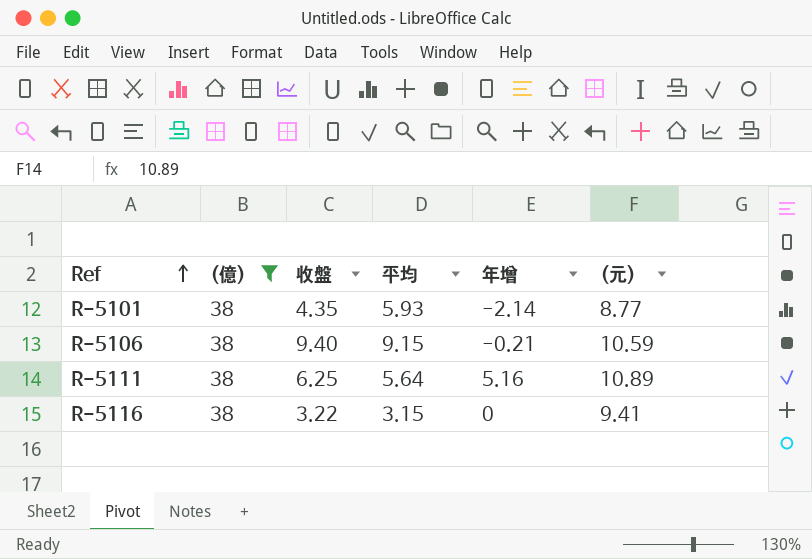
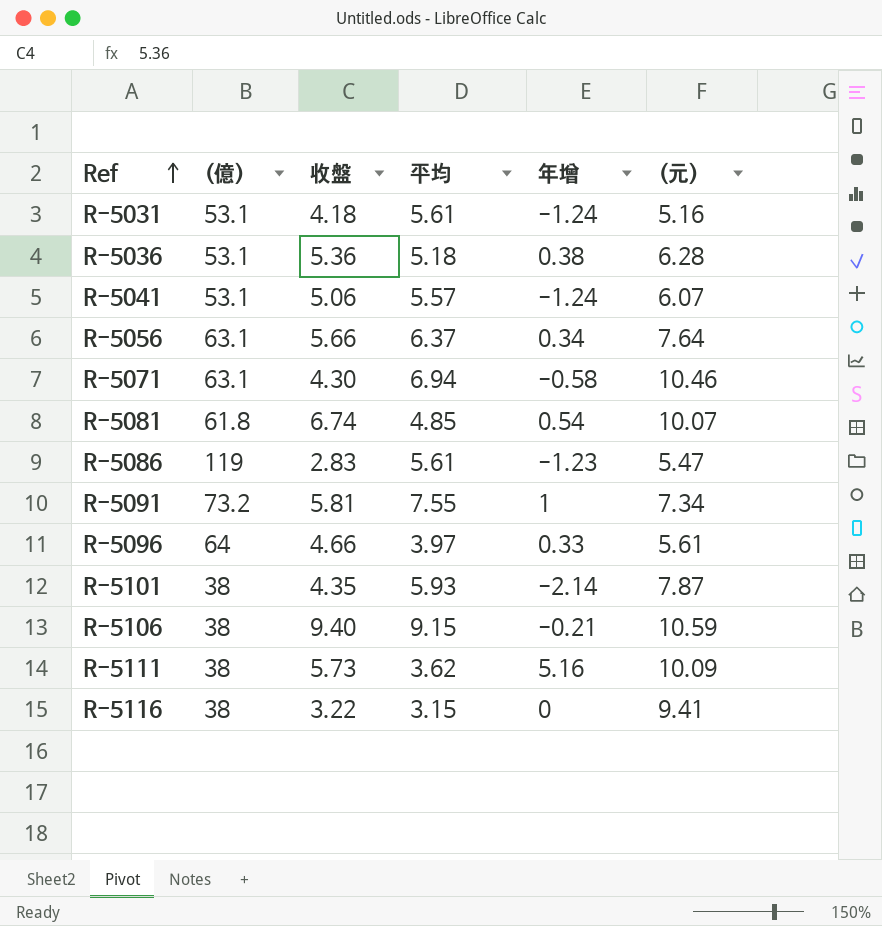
filter: (億) = 38 -> none
R-5101 | (元): 8.77 -> 7.87
R-5111 | 收盤: 6.25 -> 5.73
R-5111 | 平均: 5.64 -> 3.62
R-5111 | (元): 10.89 -> 10.09

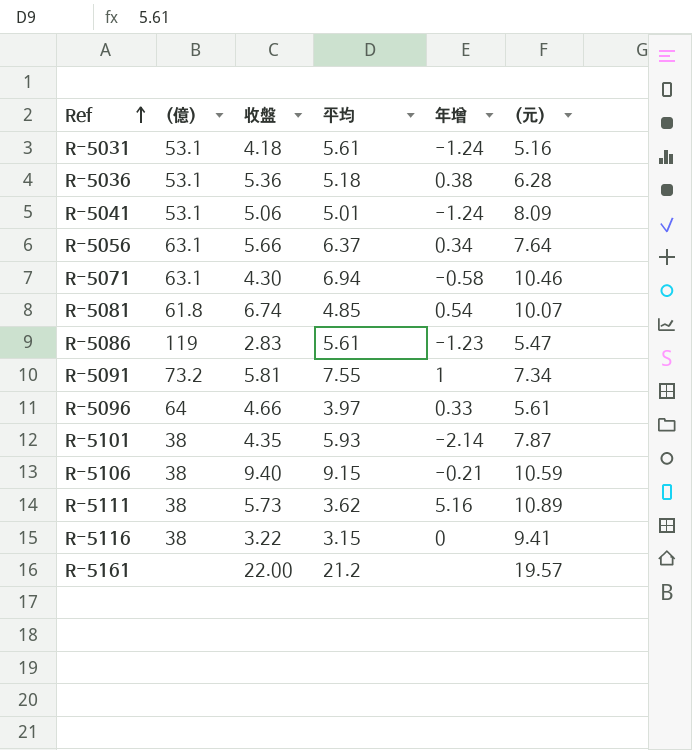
R-5041 | 平均: 5.57 -> 5.01
R-5041 | (元): 6.07 -> 8.09
R-5111 | (元): 10.09 -> 10.89
row R-5161: none -> none | 22.00 | 21.2 | none | 19.57

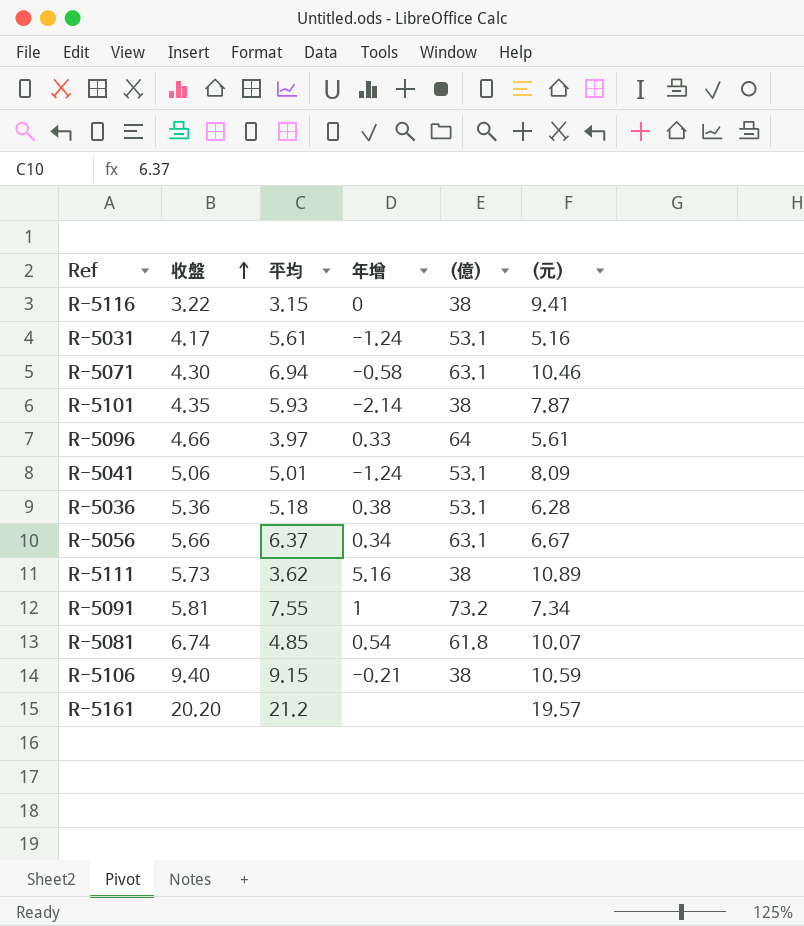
row order: Ref ascending -> 收盤 ascending
column (億) | position: 2 -> 5
row R-5086: 119 | 2.83 | 5.61 | -1.23 | 5.47 -> none
R-5031 | 收盤: 4.18 -> 4.17
R-5056 | (元): 7.64 -> 6.67
R-5161 | 收盤: 22.00 -> 20.20

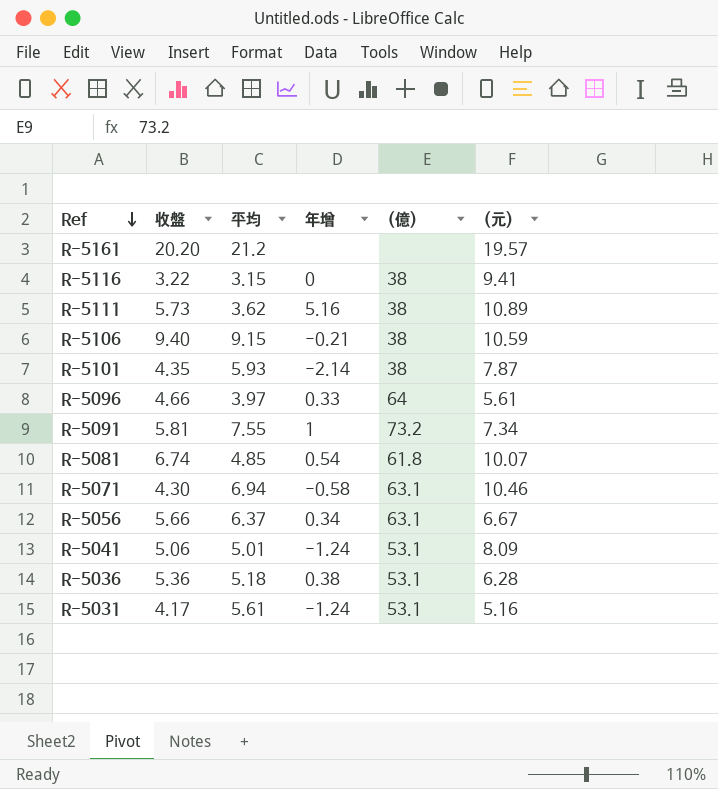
row order: 收盤 ascending -> Ref descending

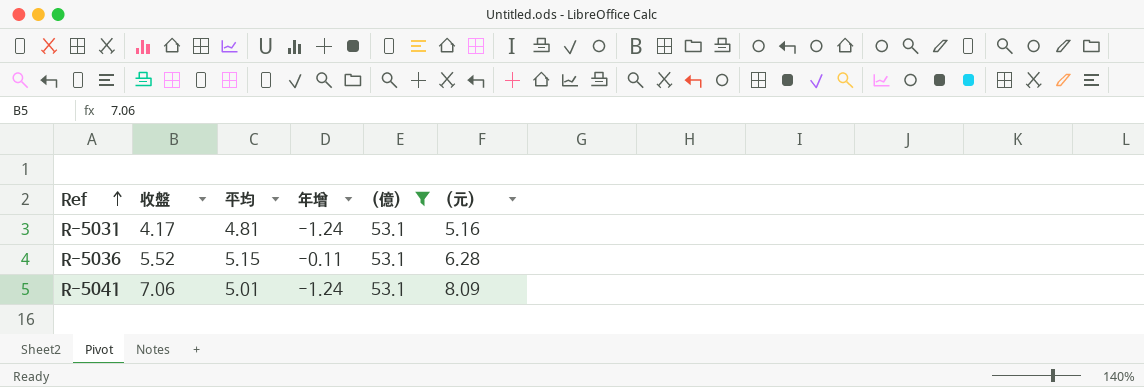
filter: none -> (億) = 53.1
row order: Ref descending -> Ref ascending
R-5031 | 平均: 5.61 -> 4.81
R-5036 | 收盤: 5.36 -> 5.52
R-5036 | 平均: 5.18 -> 5.15
R-5036 | 年增: 0.38 -> -0.11
R-5041 | 收盤: 5.06 -> 7.06

